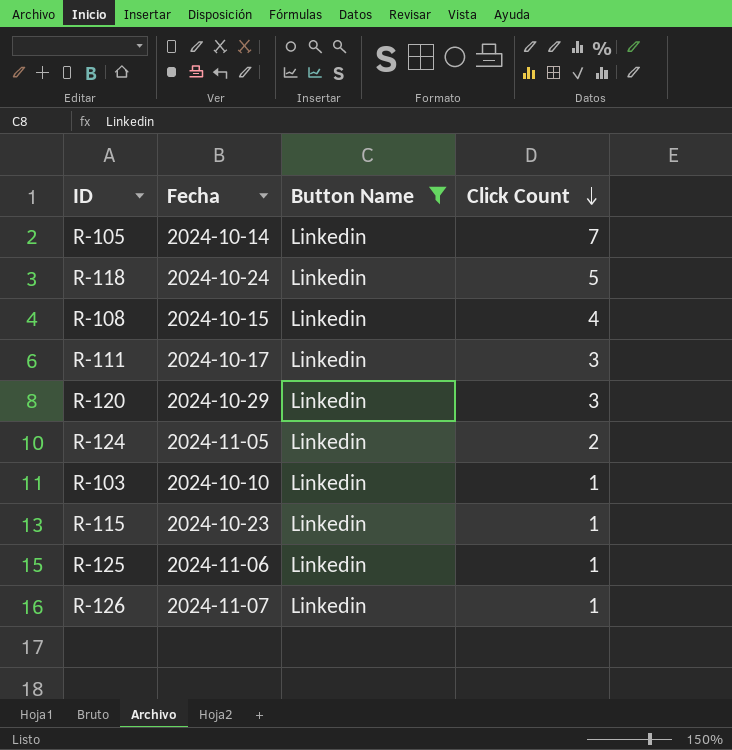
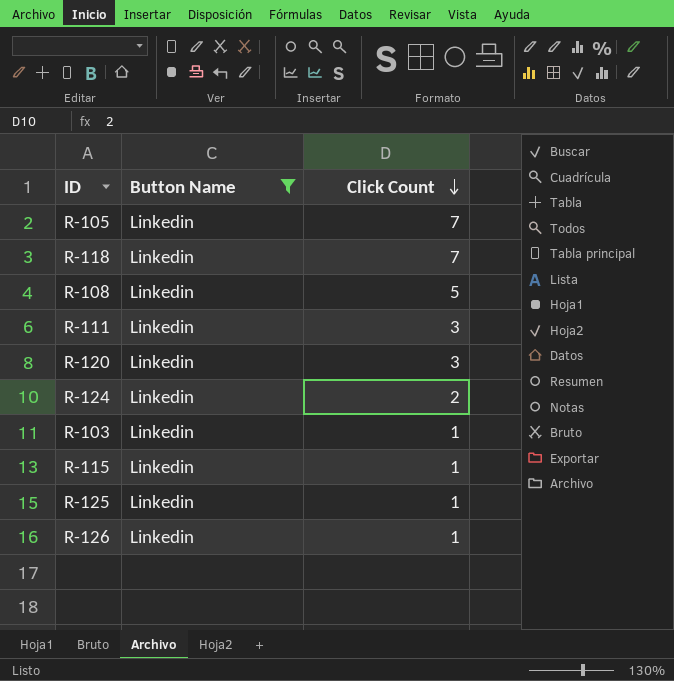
column Fecha | position: 2 -> none
R-118 | Click Count: 5 -> 7
R-108 | Click Count: 4 -> 5

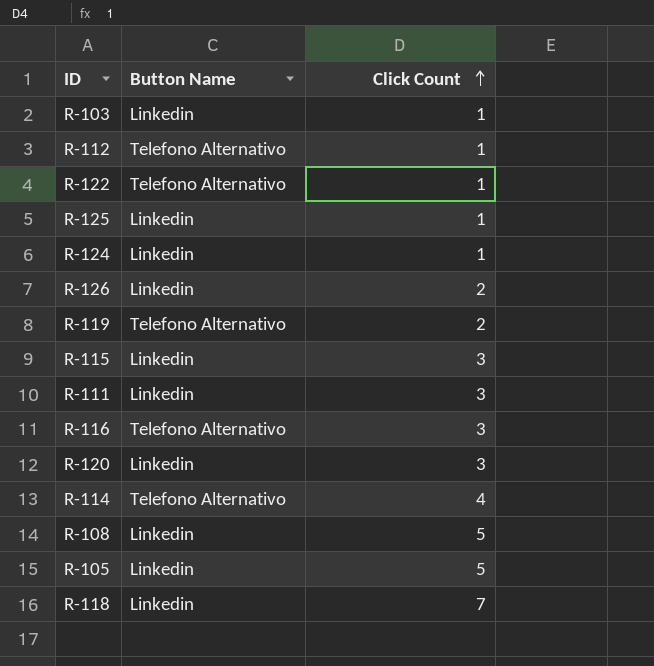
filter: Button Name = Linkedin -> none
row order: Click Count descending -> Click Count ascending
R-124 | Click Count: 2 -> 1
R-126 | Click Count: 1 -> 2
R-115 | Click Count: 1 -> 3
R-105 | Click Count: 7 -> 5

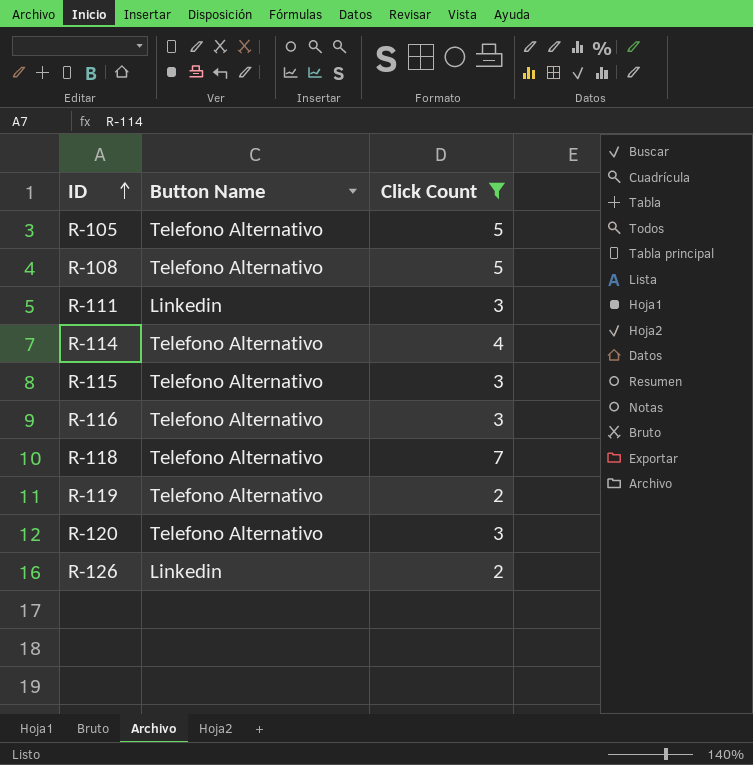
filter: none -> Click Count != 1
row order: Click Count ascending -> ID ascending
R-105 | Button Name: Linkedin -> Telefono Alternativo
R-108 | Button Name: Linkedin -> Telefono Alternativo
R-115 | Button Name: Linkedin -> Telefono Alternativo
R-118 | Button Name: Linkedin -> Telefono Alternativo
R-120 | Button Name: Linkedin -> Telefono Alternativo

